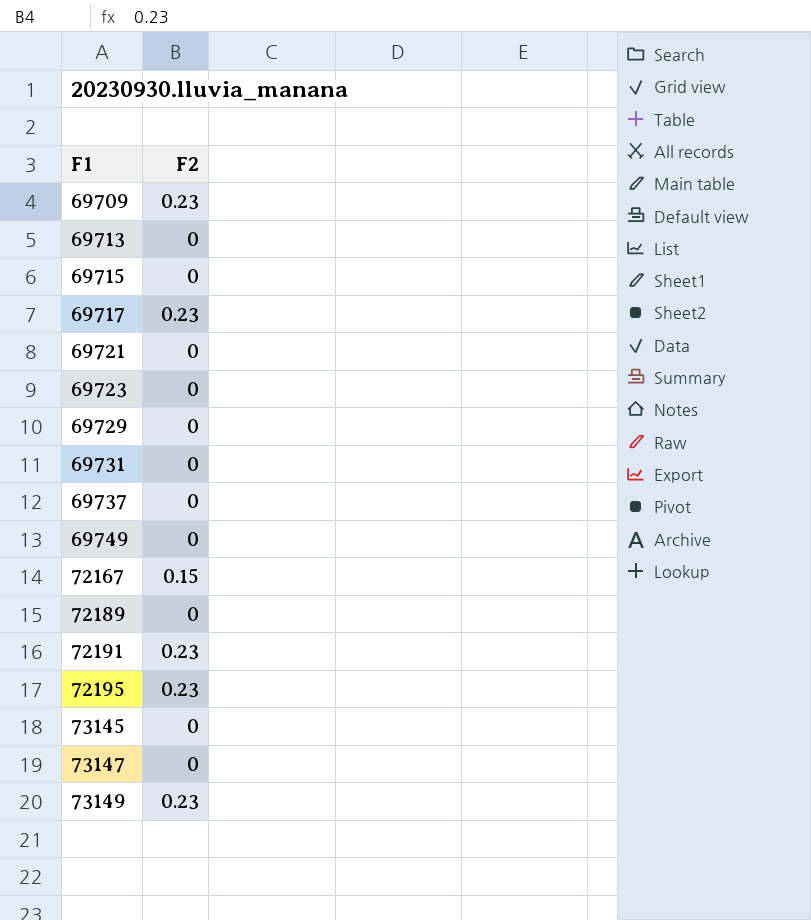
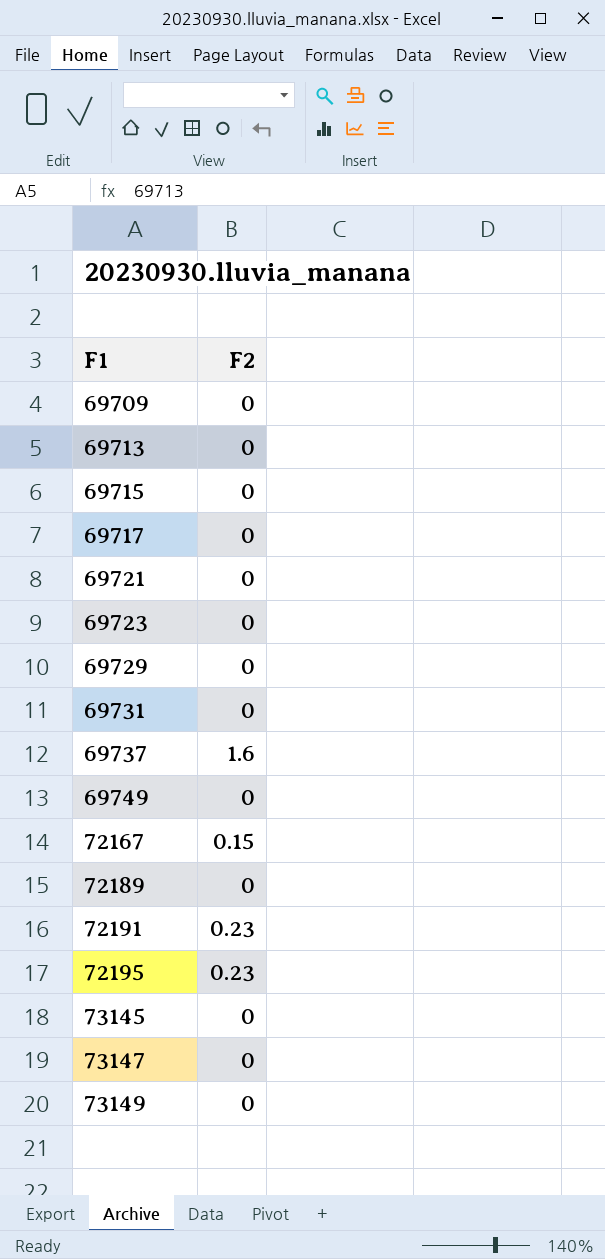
69709 | F2: 0.23 -> 0
69717 | F2: 0.23 -> 0
69737 | F2: 0 -> 1.6
73149 | F2: 0.23 -> 0

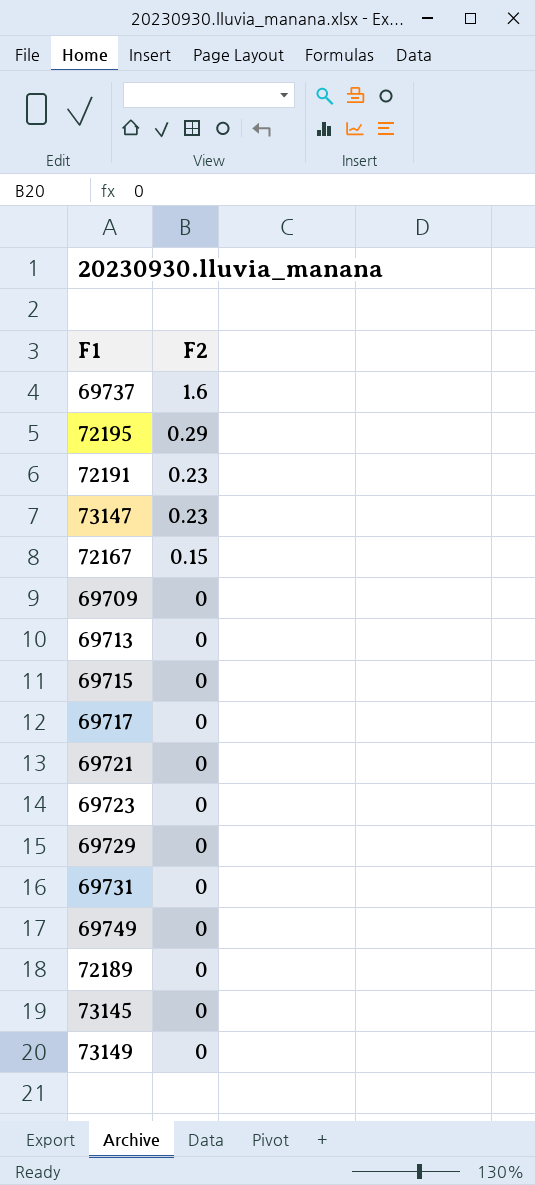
row order: F1 ascending -> F2 descending
72195 | F2: 0.23 -> 0.29
73147 | F2: 0 -> 0.23

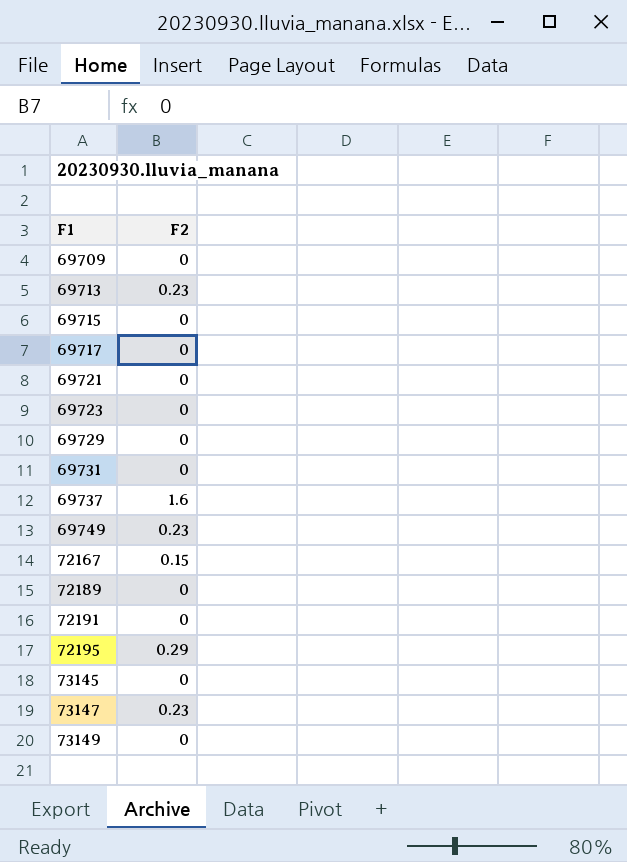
row order: F2 descending -> F1 ascending
69713 | F2: 0 -> 0.23
69749 | F2: 0 -> 0.23
72191 | F2: 0.23 -> 0

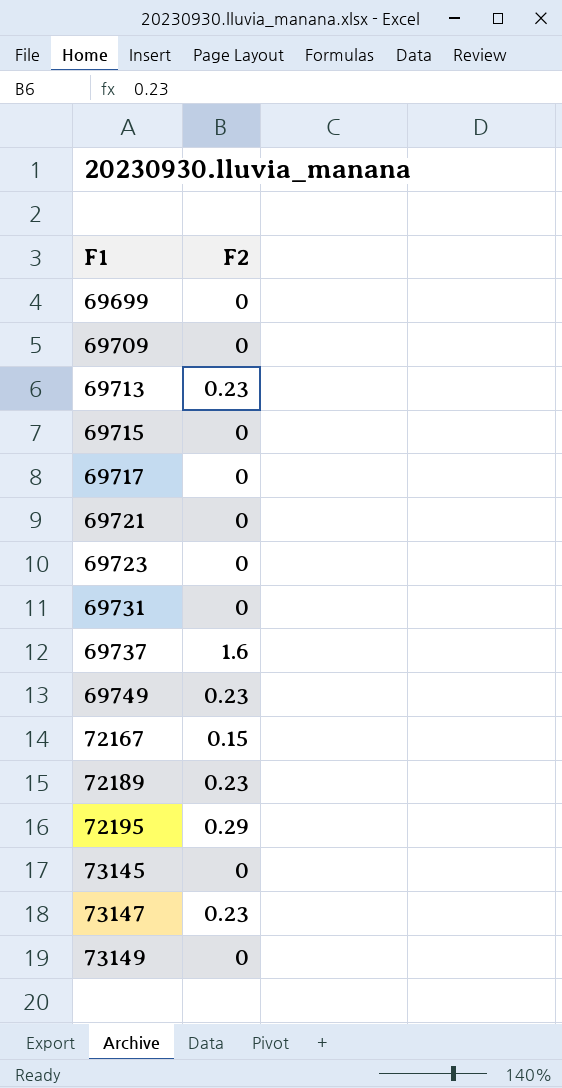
row 69729: 0 -> none
row 72191: 0 -> none
row 69699: none -> 0
72189 | F2: 0 -> 0.23

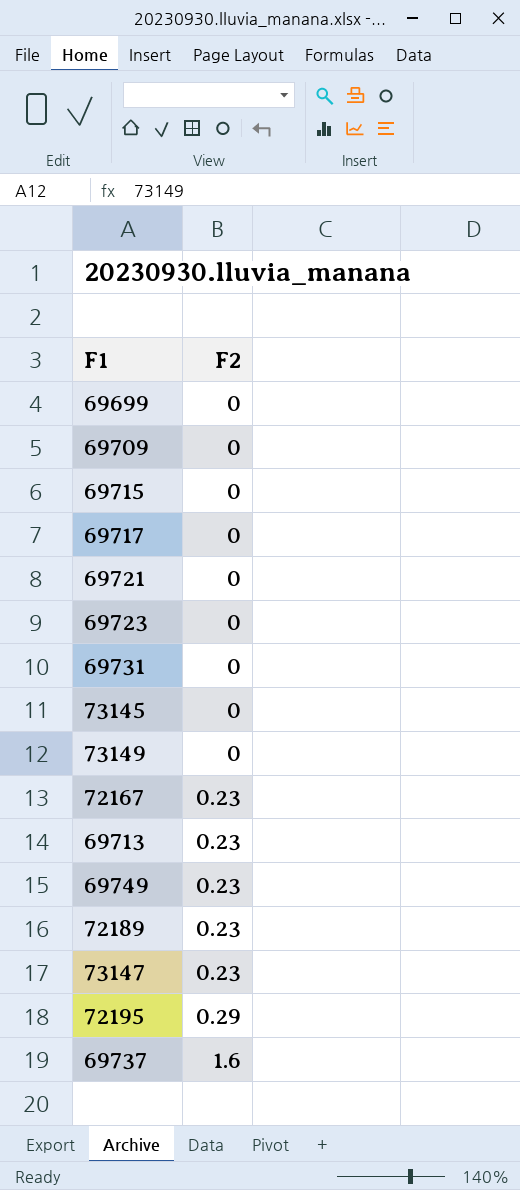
row order: F1 ascending -> F2 ascending
72167 | F2: 0.15 -> 0.23

